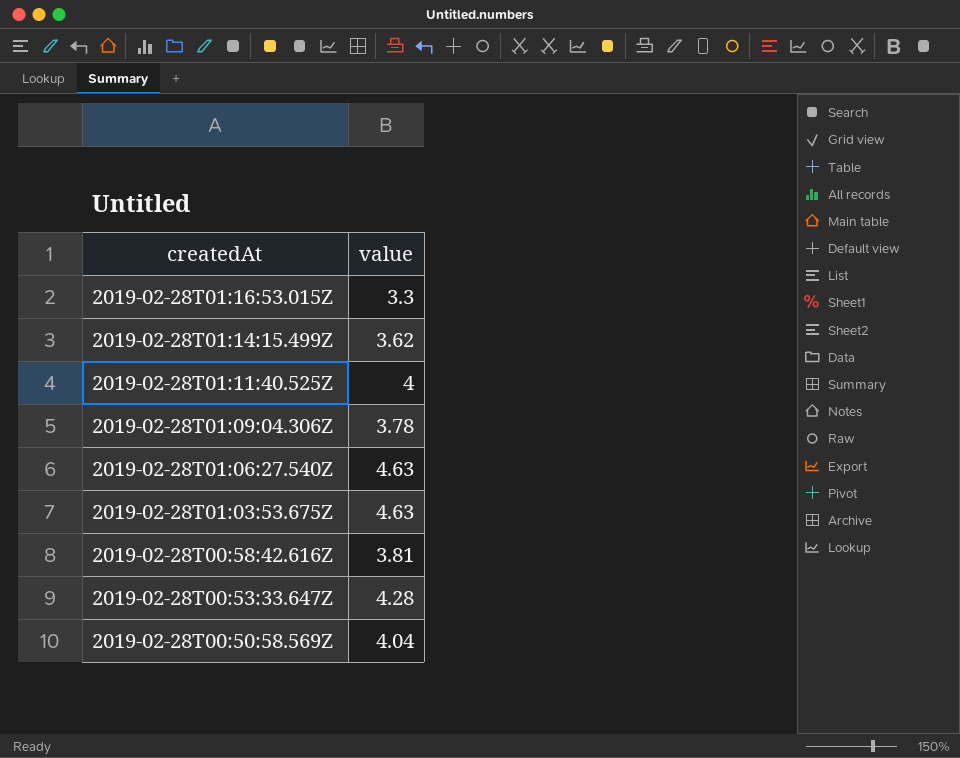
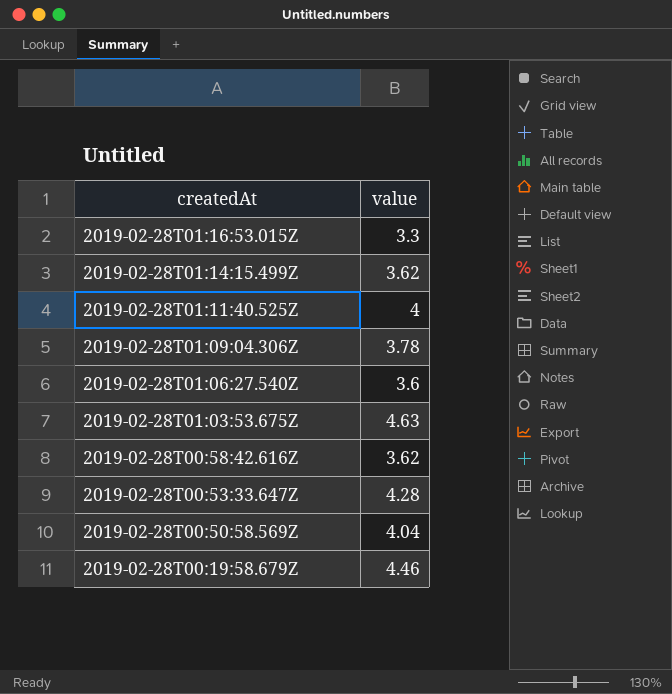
2019-02-28T01:06:27.540Z | value: 4.63 -> 3.6
2019-02-28T00:58:42.616Z | value: 3.81 -> 3.62
row 2019-02-28T00:19:58.679Z: none -> 4.46

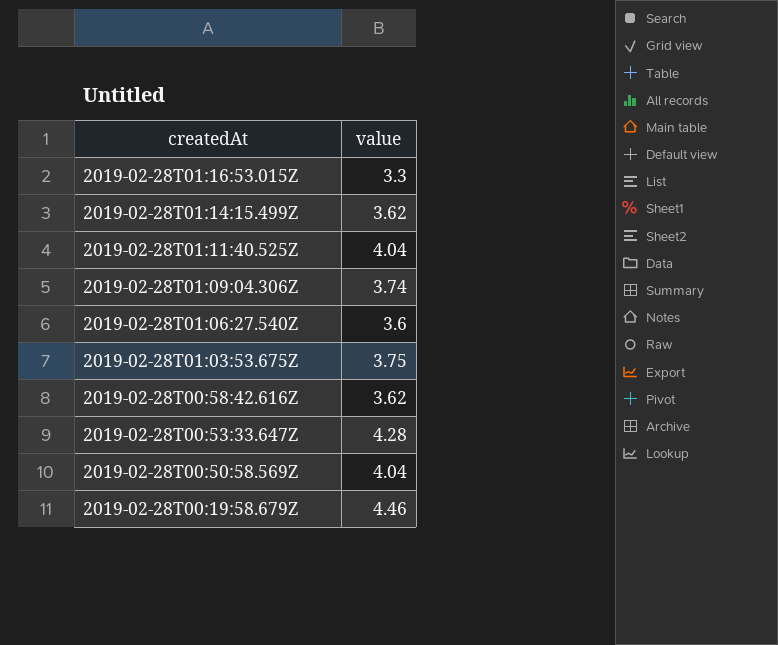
2019-02-28T01:11:40.525Z | value: 4 -> 4.04
2019-02-28T01:09:04.306Z | value: 3.78 -> 3.74
2019-02-28T01:03:53.675Z | value: 4.63 -> 3.75

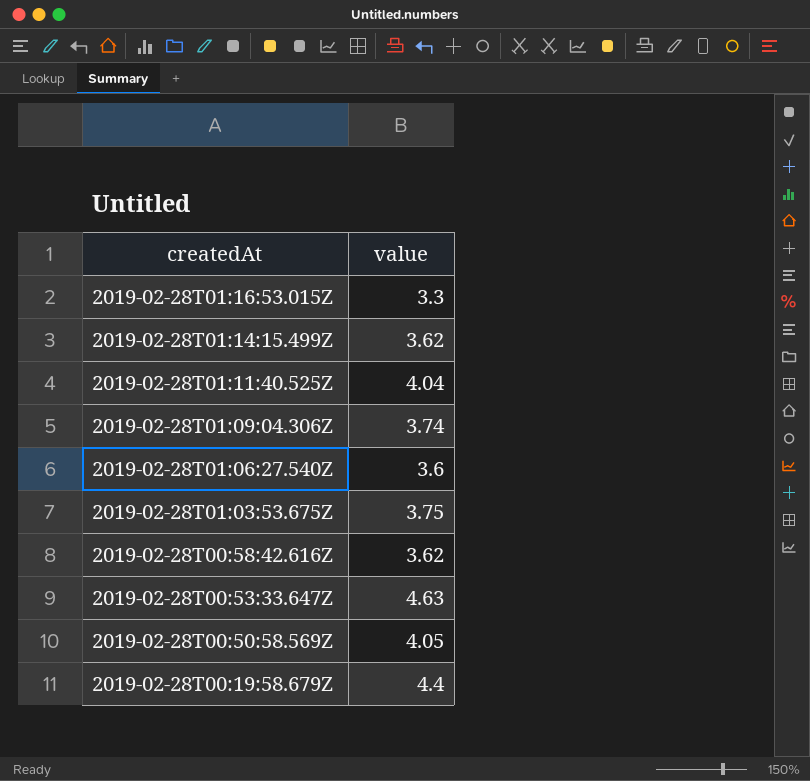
2019-02-28T00:53:33.647Z | value: 4.28 -> 4.63
2019-02-28T00:50:58.569Z | value: 4.04 -> 4.05
2019-02-28T00:19:58.679Z | value: 4.46 -> 4.4

